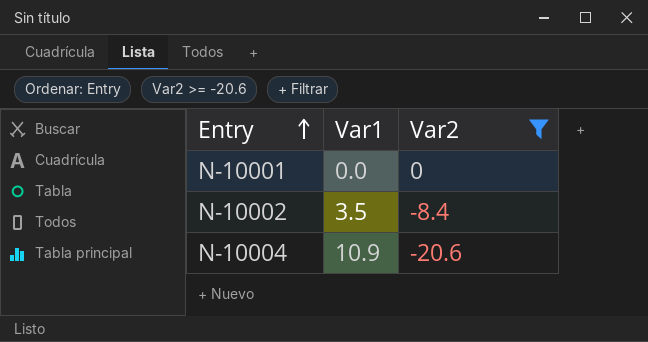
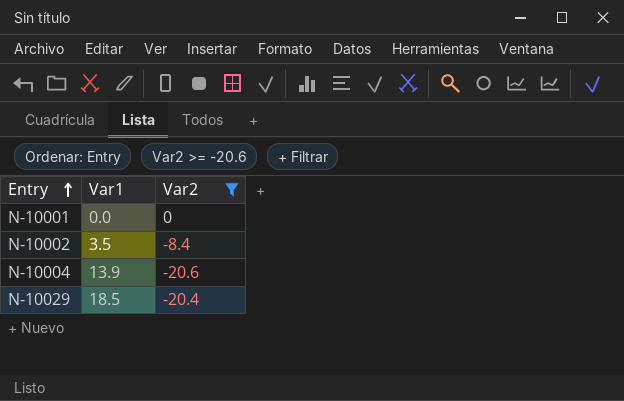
N-10004 | Var1: 10.9 -> 13.9
row N-10029: none -> 18.5 | -20.4

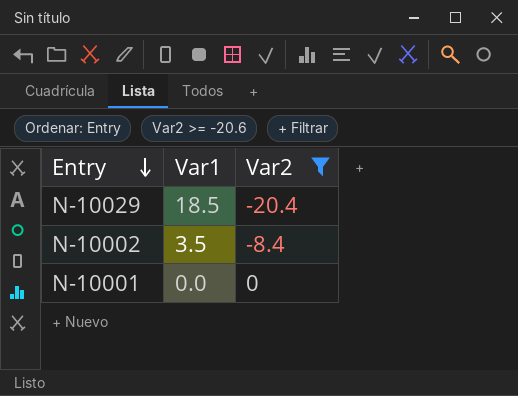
row order: Entry ascending -> Entry descending
row N-10004: 13.9 | -20.6 -> none

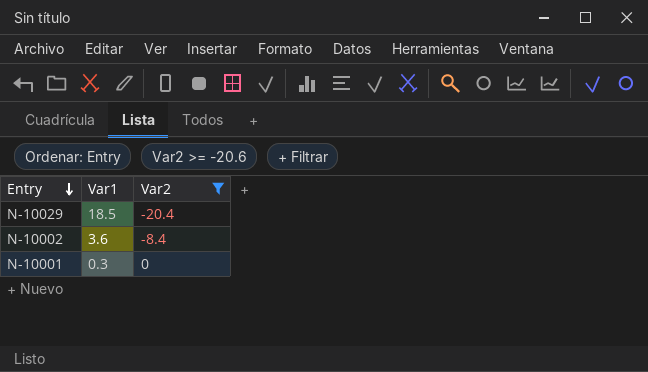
N-10002 | Var1: 3.5 -> 3.6
N-10001 | Var1: 0.0 -> 0.3

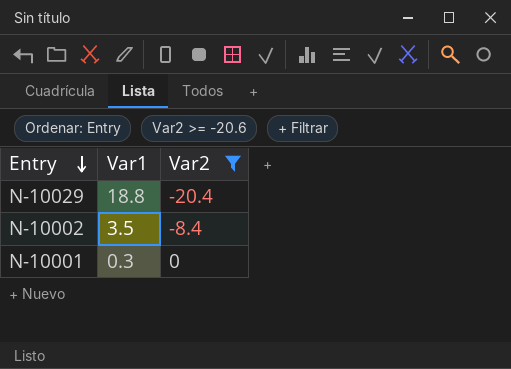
N-10029 | Var1: 18.5 -> 18.8
N-10002 | Var1: 3.6 -> 3.5

